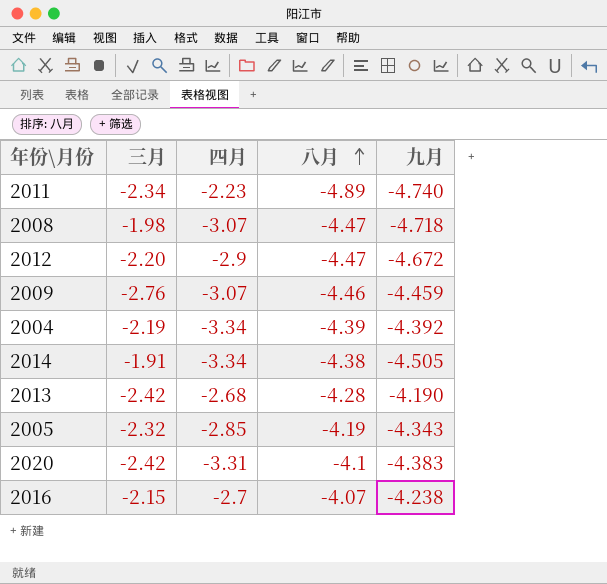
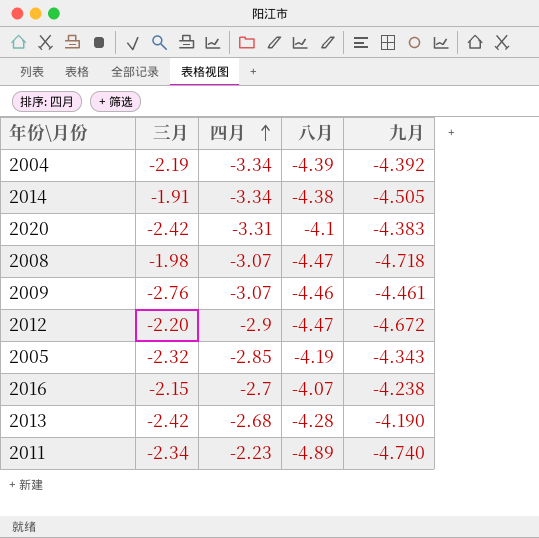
row order: 八月 ascending -> 四月 ascending
2009 | 九月: -4.459 -> -4.461

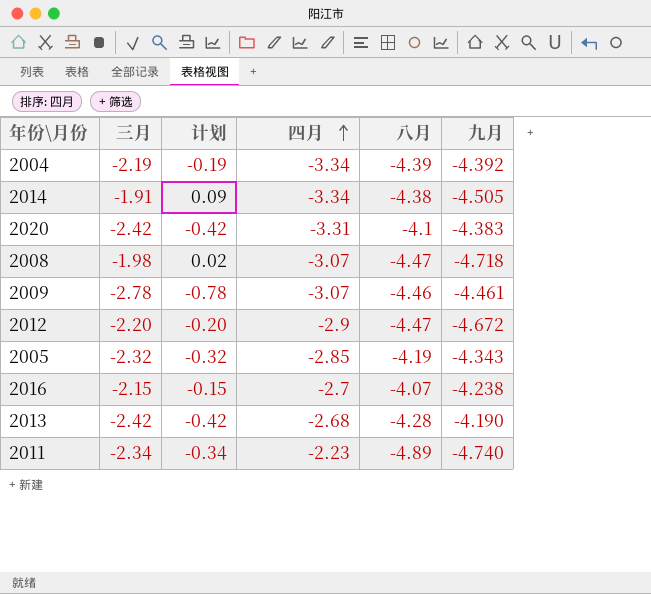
column 计划 | formula: none -> [三月] + 2
2009 | 三月: -2.76 -> -2.78

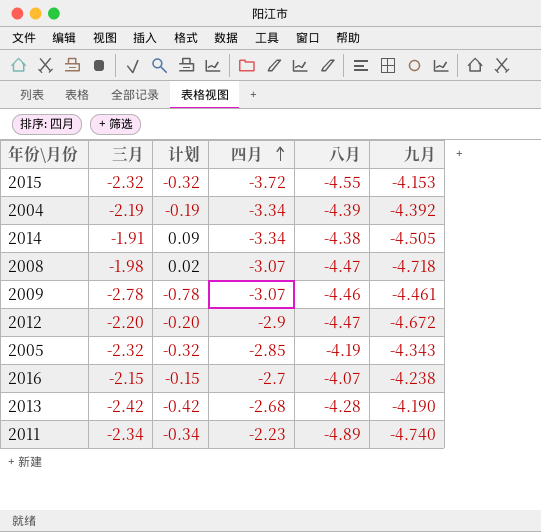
row 2020: -2.42 | -0.42 | -3.31 | -4.1 | -4.383 -> none
row 2015: none -> -2.32 | -0.32 | -3.72 | -4.55 | -4.153

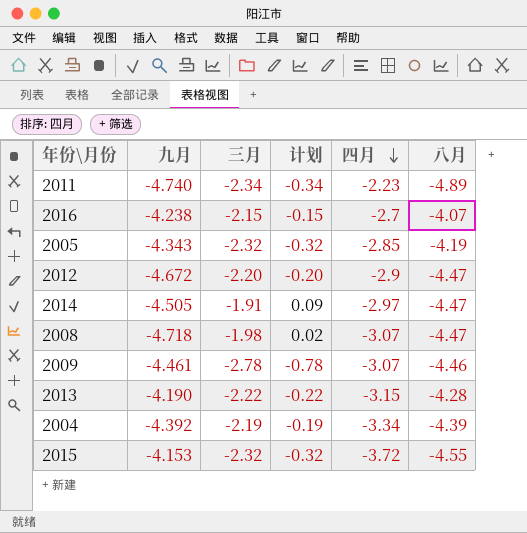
row order: 四月 ascending -> 四月 descending
column 九月 | position: 6 -> 2
2014 | 四月: -3.34 -> -2.97
2014 | 八月: -4.38 -> -4.47
2013 | 三月: -2.42 -> -2.22
2013 | 计划: -0.42 -> -0.22
2013 | 四月: -2.68 -> -3.15

